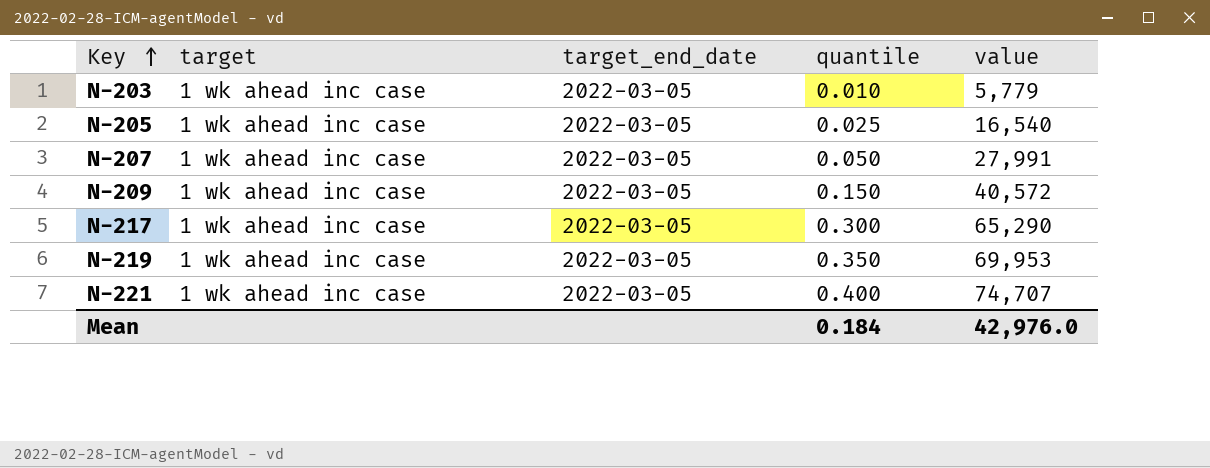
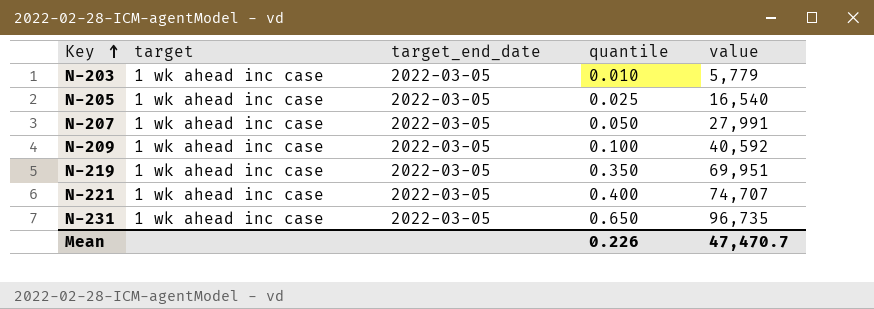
row N-217: 1 wk ahead inc case | 2022-03-05 | 0.300 | 65,290 -> none
N-209 | quantile: 0.150 -> 0.100
N-209 | value: 40,572 -> 40,592
N-219 | value: 69,953 -> 69,951
row N-231: none -> 1 wk ahead inc case | 2022-03-05 | 0.650 | 96,735
Mean | quantile: 0.184 -> 0.226
Mean | value: 42,976.0 -> 47,470.7

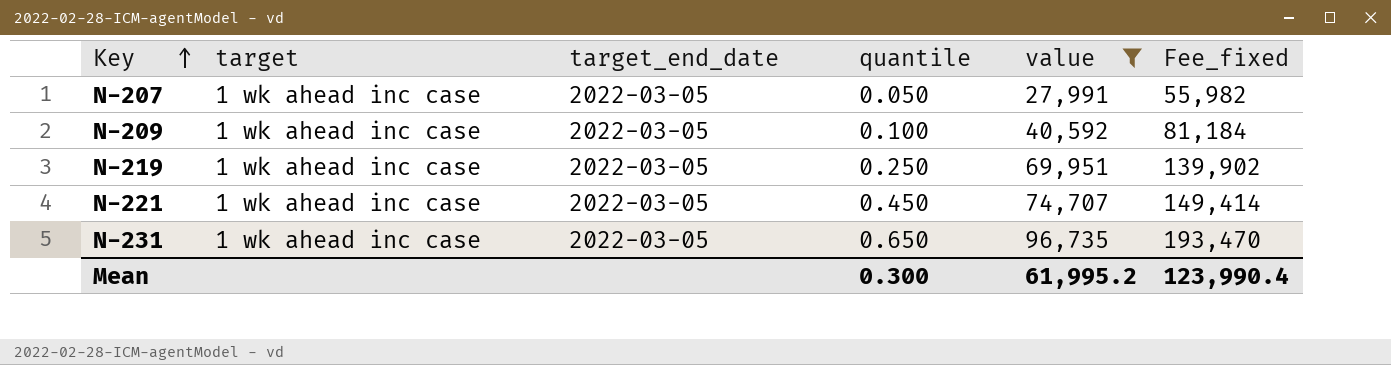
filter: none -> value >= 27,991
column Fee_fixed | formula: none -> [value] * 2
N-219 | quantile: 0.350 -> 0.250
N-221 | quantile: 0.400 -> 0.450
Mean | quantile: 0.226 -> 0.300
Mean | value: 47,470.7 -> 61,995.2

